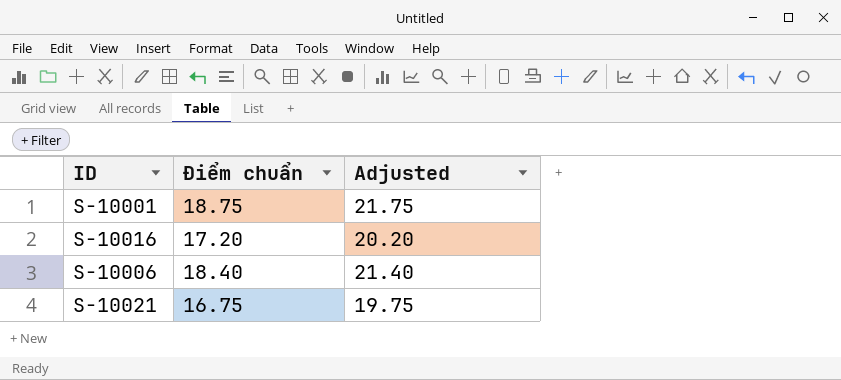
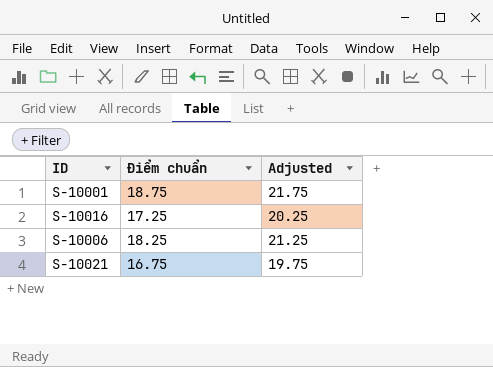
S-10016 | Điểm chuẩn: 17.20 -> 17.25
S-10016 | Adjusted: 20.20 -> 20.25
S-10006 | Điểm chuẩn: 18.40 -> 18.25
S-10006 | Adjusted: 21.40 -> 21.25

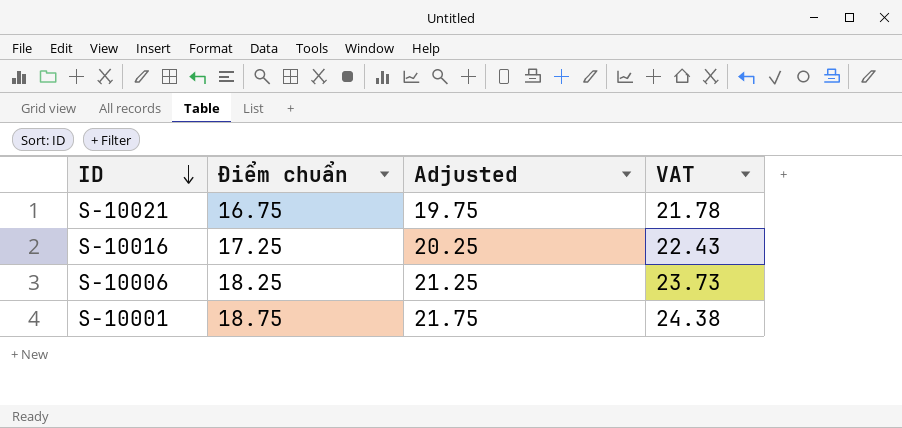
row order: none -> ID descending
column VAT | formula: none -> [Điểm chuẩn] * 1.3

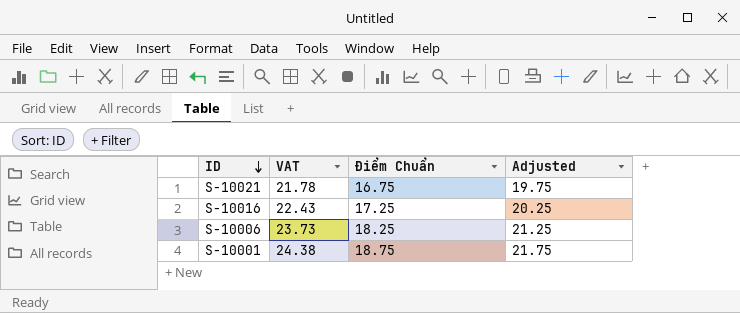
column VAT | position: 4 -> 2
column name: Điểm chuẩn -> Điểm Chuẩn

